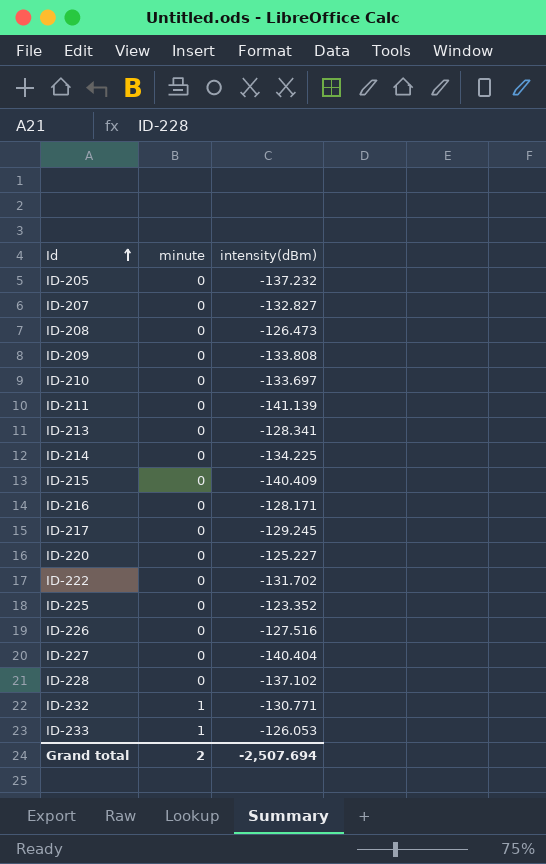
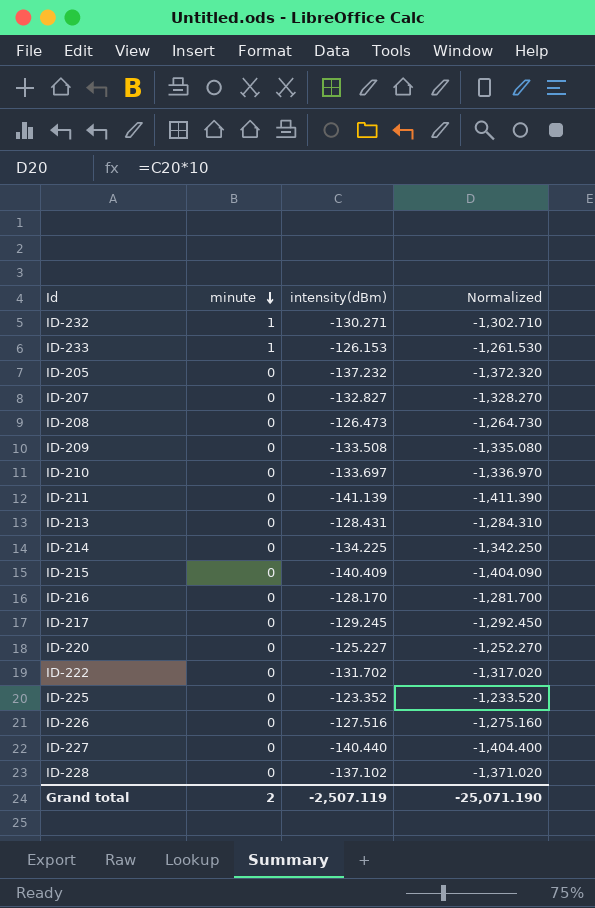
row order: Id ascending -> minute descending
column Normalized | formula: none -> [intensity(dBm)] * 10
ID-232 | intensity(dBm): -130.771 -> -130.271
ID-233 | intensity(dBm): -126.053 -> -126.153
ID-209 | intensity(dBm): -133.808 -> -133.508
ID-213 | intensity(dBm): -128.341 -> -128.431
ID-216 | intensity(dBm): -128.171 -> -128.170
ID-227 | intensity(dBm): -140.404 -> -140.440
Grand total | intensity(dBm): -2,507.694 -> -2,507.119

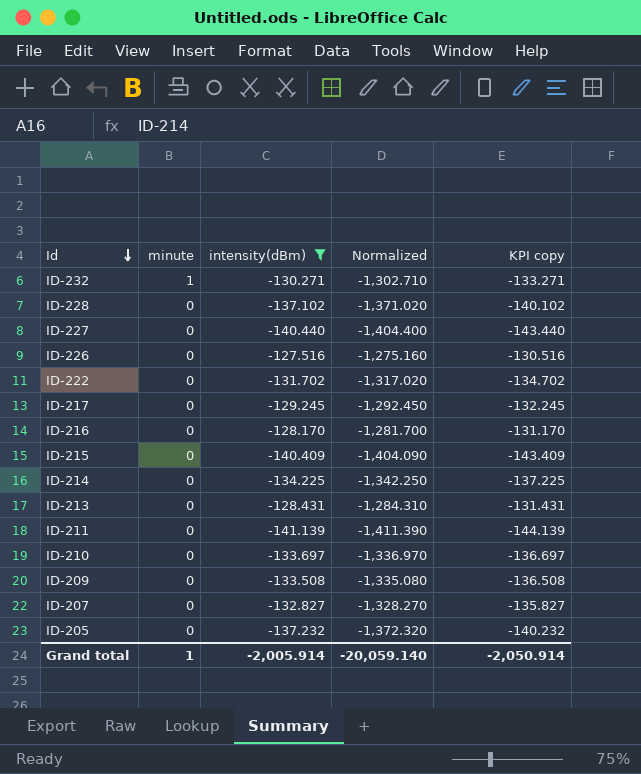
filter: none -> intensity(dBm) <= -127.516
row order: minute descending -> Id descending
column KPI copy | formula: none -> [intensity(dBm)] - 3
Grand total | minute: 2 -> 1
Grand total | intensity(dBm): -2,507.119 -> -2,005.914
Grand total | Normalized: -25,071.190 -> -20,059.140

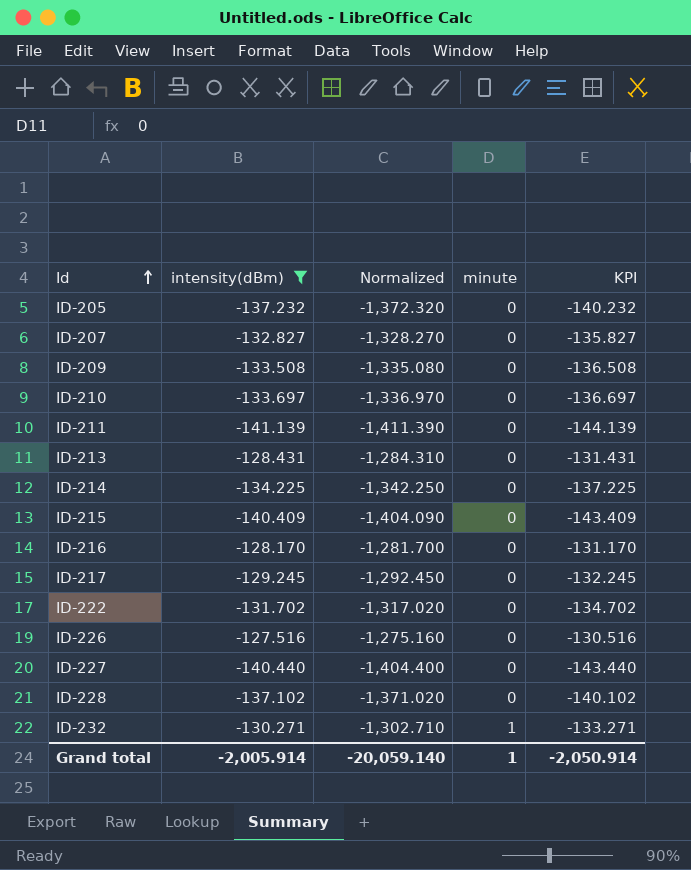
row order: Id descending -> Id ascending
column minute | position: 2 -> 4
column name: KPI copy -> KPI

